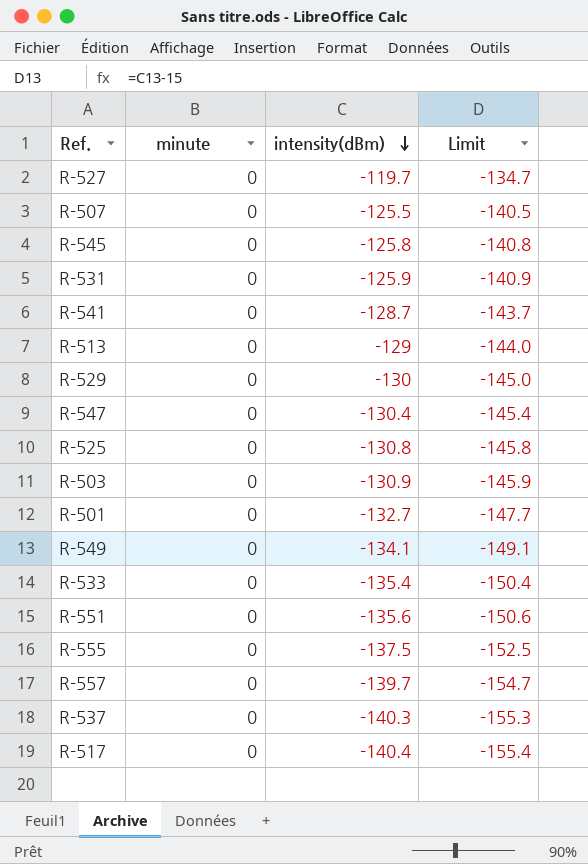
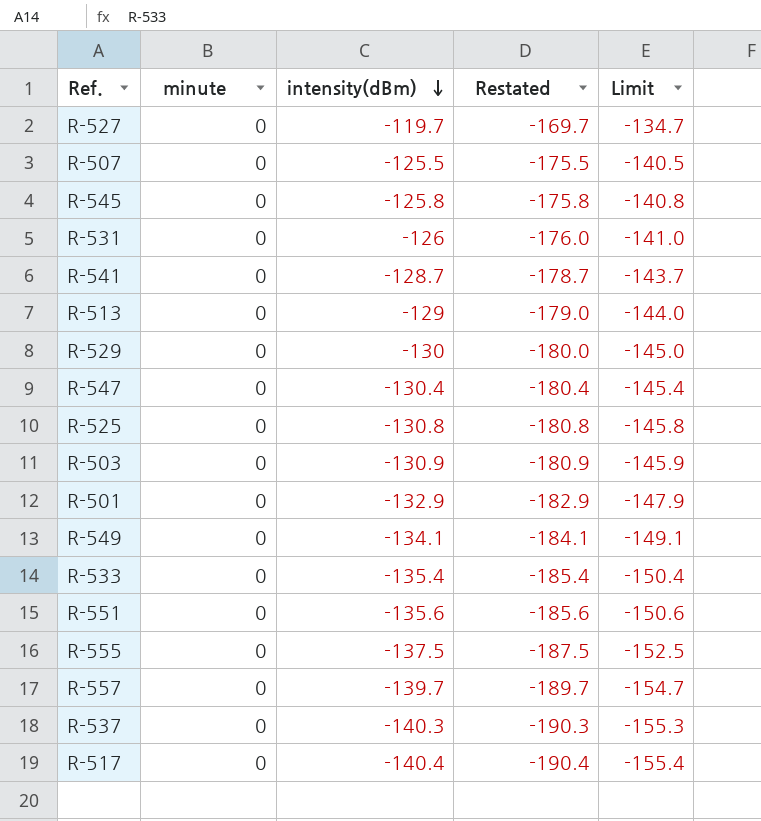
column Restated | formula: none -> [intensity(dBm)] - 50
R-531 | intensity(dBm): -125.9 -> -126
R-531 | Limit: -140.9 -> -141.0
R-501 | intensity(dBm): -132.7 -> -132.9
R-501 | Limit: -147.7 -> -147.9

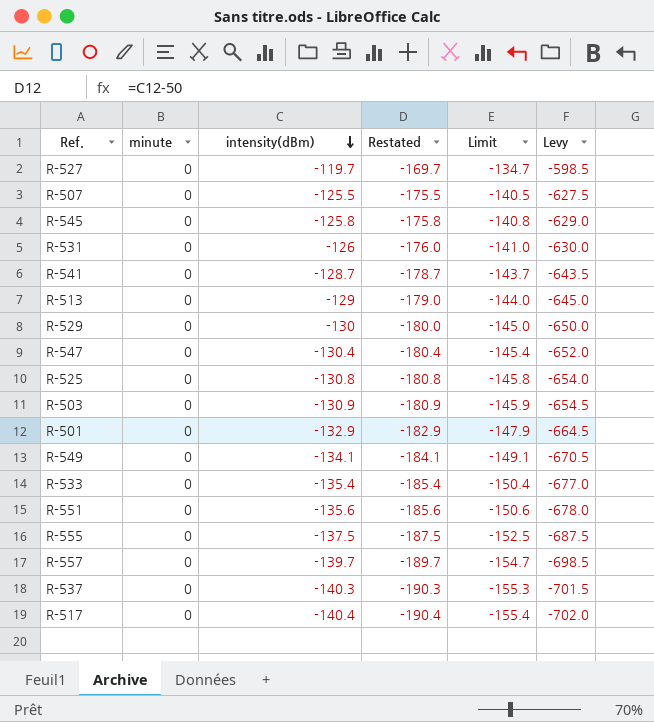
column Levy | formula: none -> [intensity(dBm)] * 5

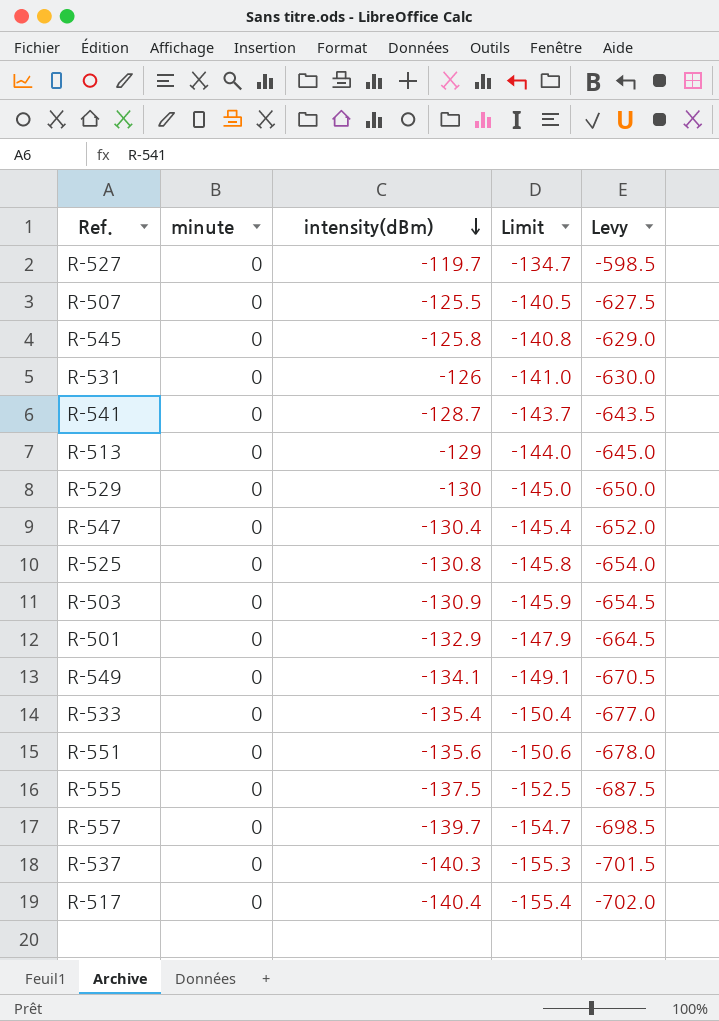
column Restated | formula: [intensity(dBm)] - 50 -> none

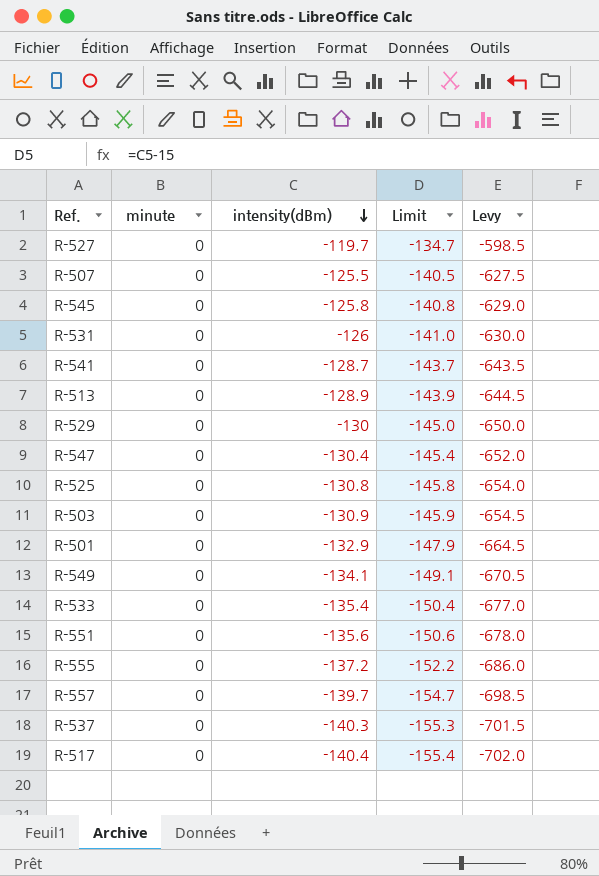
R-513 | intensity(dBm): -129 -> -128.9
R-513 | Limit: -144.0 -> -143.9
R-513 | Levy: -645.0 -> -644.5
R-555 | intensity(dBm): -137.5 -> -137.2
R-555 | Limit: -152.5 -> -152.2
R-555 | Levy: -687.5 -> -686.0

